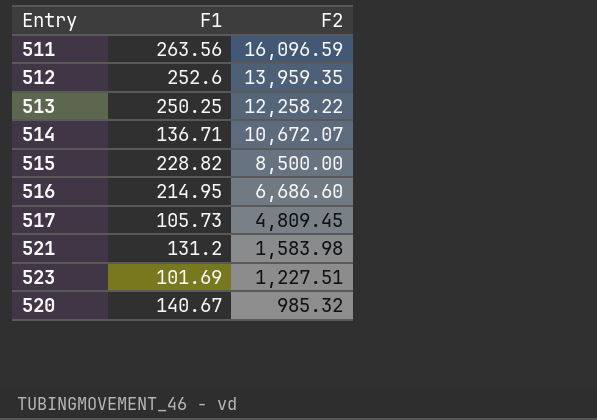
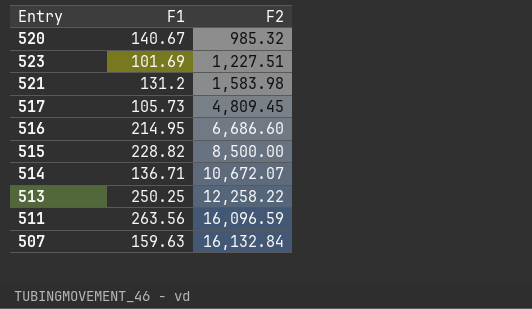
row order: F2 descending -> F2 ascending
row 512: 252.6 | 13,959.35 -> none
row 507: none -> 159.63 | 16,132.84

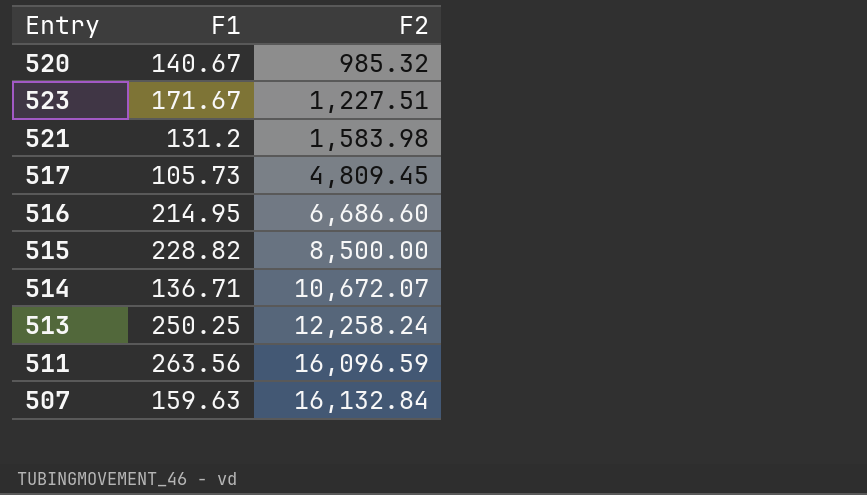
523 | F1: 101.69 -> 171.67
513 | F2: 12,258.22 -> 12,258.24

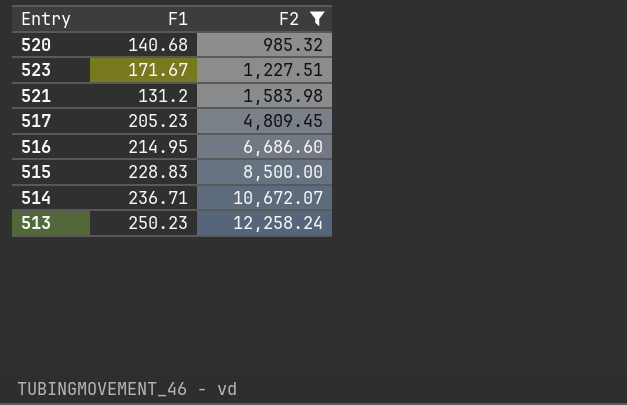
filter: none -> F2 <= 12,258.24
520 | F1: 140.67 -> 140.68
517 | F1: 105.73 -> 205.23
515 | F1: 228.82 -> 228.83
514 | F1: 136.71 -> 236.71
513 | F1: 250.25 -> 250.23

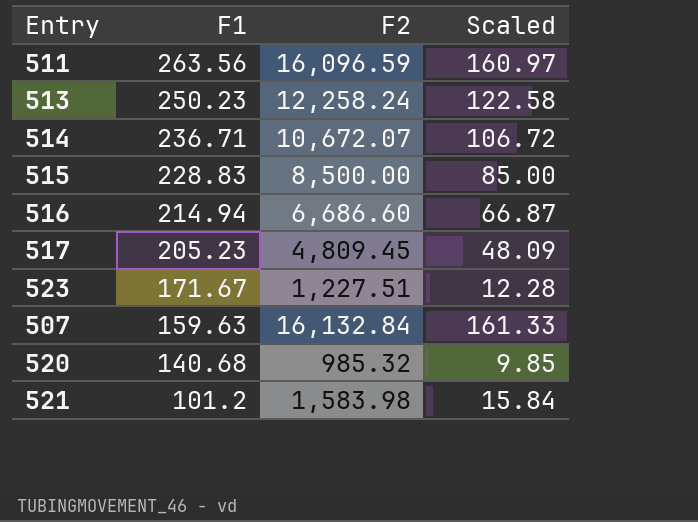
filter: F2 <= 12,258.24 -> none
row order: F2 ascending -> F1 descending
column Scaled | formula: none -> [F2] * 0.01
516 | F1: 214.95 -> 214.94
521 | F1: 131.2 -> 101.2

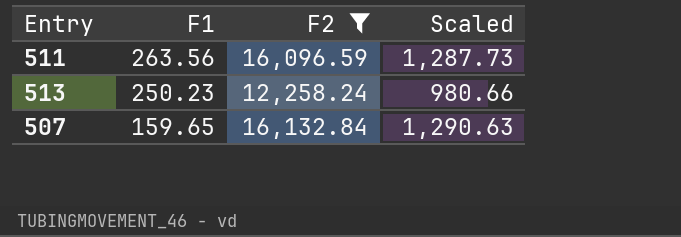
filter: none -> F2 >= 12,258.24
column Scaled | formula: [F2] * 0.01 -> [F2] * 0.08
507 | F1: 159.63 -> 159.65

